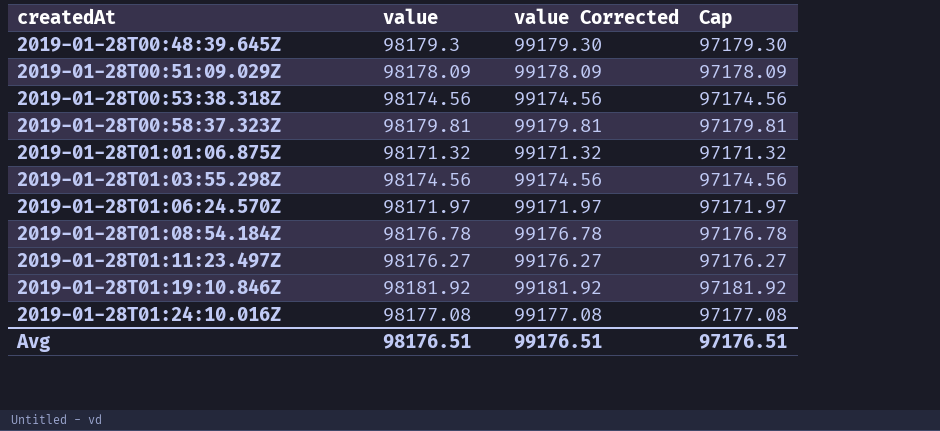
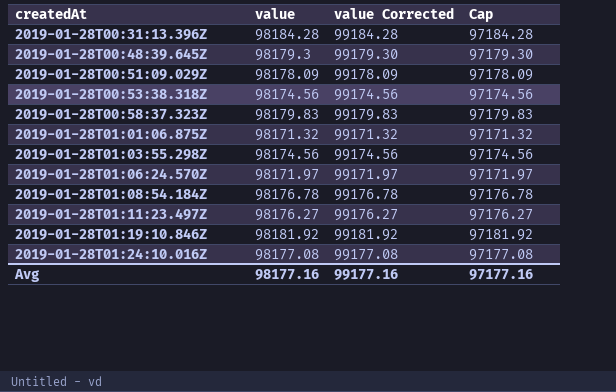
row 2019-01-28T00:31:13.396Z: none -> 98184.28 | 99184.28 | 97184.28
2019-01-28T00:58:37.323Z | value: 98179.81 -> 98179.83
2019-01-28T00:58:37.323Z | value Corrected: 99179.81 -> 99179.83
2019-01-28T00:58:37.323Z | Cap: 97179.81 -> 97179.83
Avg | value: 98176.51 -> 98177.16
Avg | value Corrected: 99176.51 -> 99177.16
Avg | Cap: 97176.51 -> 97177.16

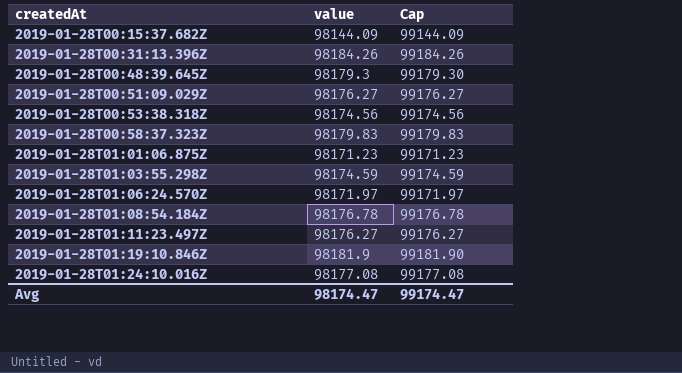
column value Corrected | formula: [value] + 1000 -> none
column Cap | formula: [value] - 1000 -> [value] + 1000
row 2019-01-28T00:15:37.682Z: none -> 98144.09 | 99144.09
2019-01-28T00:31:13.396Z | value: 98184.28 -> 98184.26
2019-01-28T00:51:09.029Z | value: 98178.09 -> 98176.27
2019-01-28T01:01:06.875Z | value: 98171.32 -> 98171.23
2019-01-28T01:03:55.298Z | value: 98174.56 -> 98174.59
2019-01-28T01:19:10.846Z | value: 98181.92 -> 98181.9
Avg | value: 98177.16 -> 98174.47
Avg | Cap: 97177.16 -> 99174.47

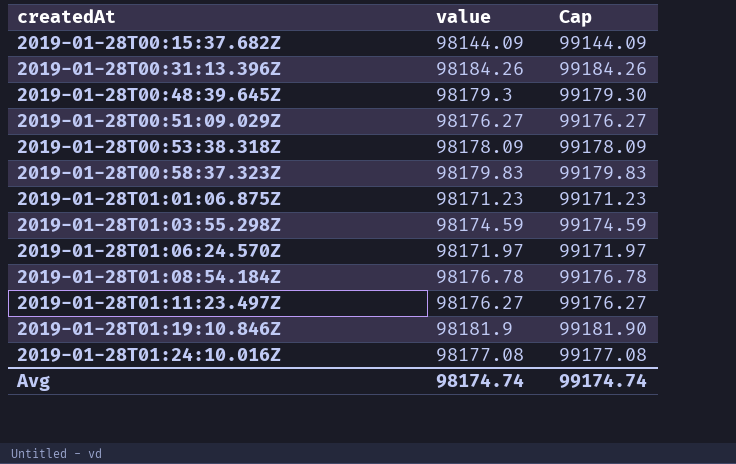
2019-01-28T00:53:38.318Z | value: 98174.56 -> 98178.09
2019-01-28T00:53:38.318Z | Cap: 99174.56 -> 99178.09
Avg | value: 98174.47 -> 98174.74
Avg | Cap: 99174.47 -> 99174.74

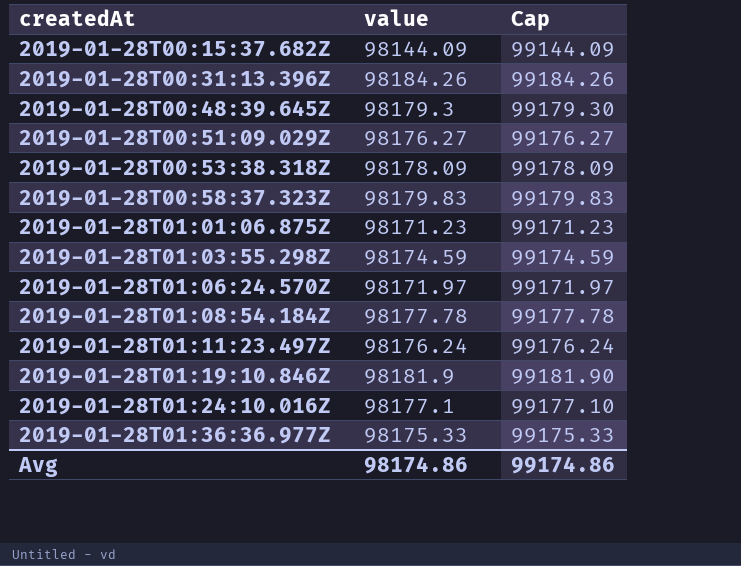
2019-01-28T01:08:54.184Z | value: 98176.78 -> 98177.78
2019-01-28T01:08:54.184Z | Cap: 99176.78 -> 99177.78
2019-01-28T01:11:23.497Z | value: 98176.27 -> 98176.24
2019-01-28T01:11:23.497Z | Cap: 99176.27 -> 99176.24
2019-01-28T01:24:10.016Z | value: 98177.08 -> 98177.1
2019-01-28T01:24:10.016Z | Cap: 99177.08 -> 99177.10
row 2019-01-28T01:36:36.977Z: none -> 98175.33 | 99175.33
Avg | value: 98174.74 -> 98174.86
Avg | Cap: 99174.74 -> 99174.86

